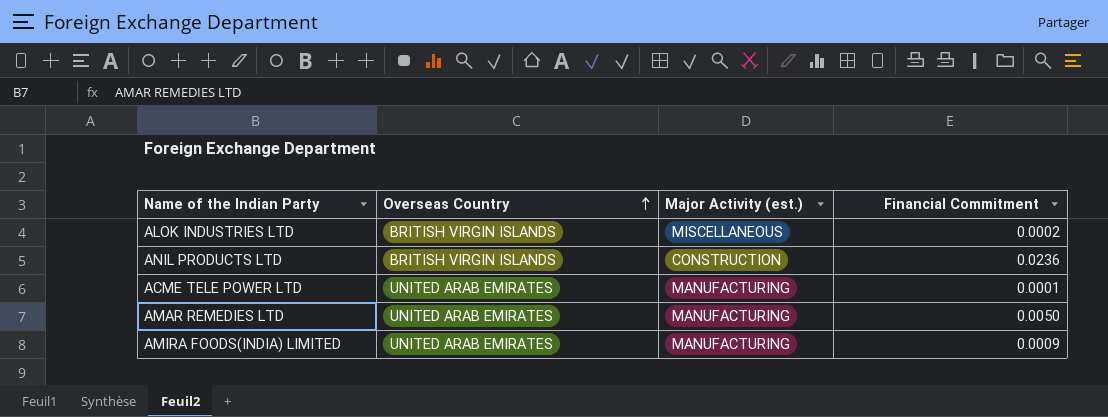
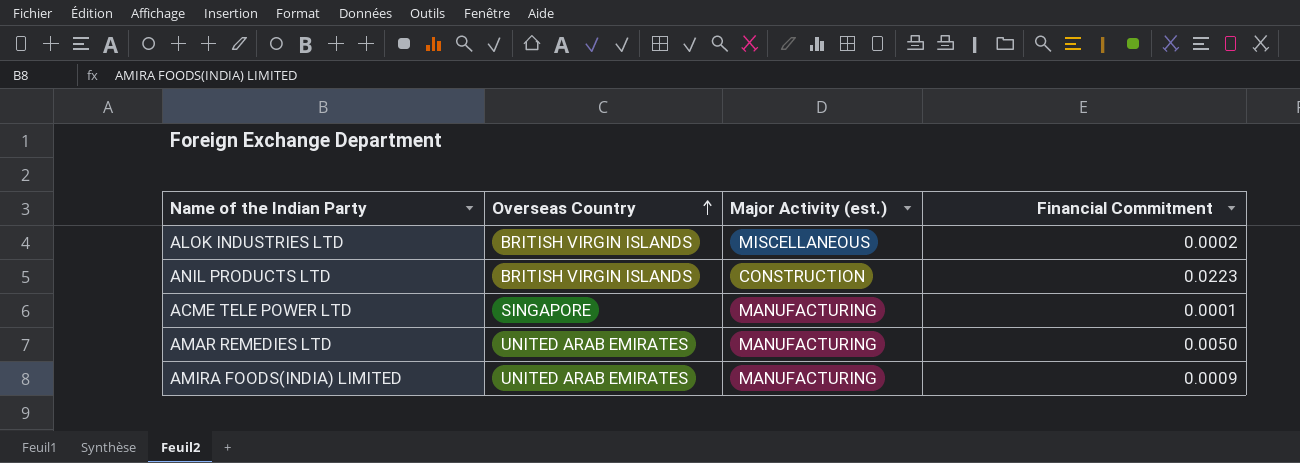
ANIL PRODUCTS LTD | Financial Commitment: 0.0236 -> 0.0223
ACME TELE POWER LTD | Overseas Country: UNITED ARAB EMIRATES -> SINGAPORE

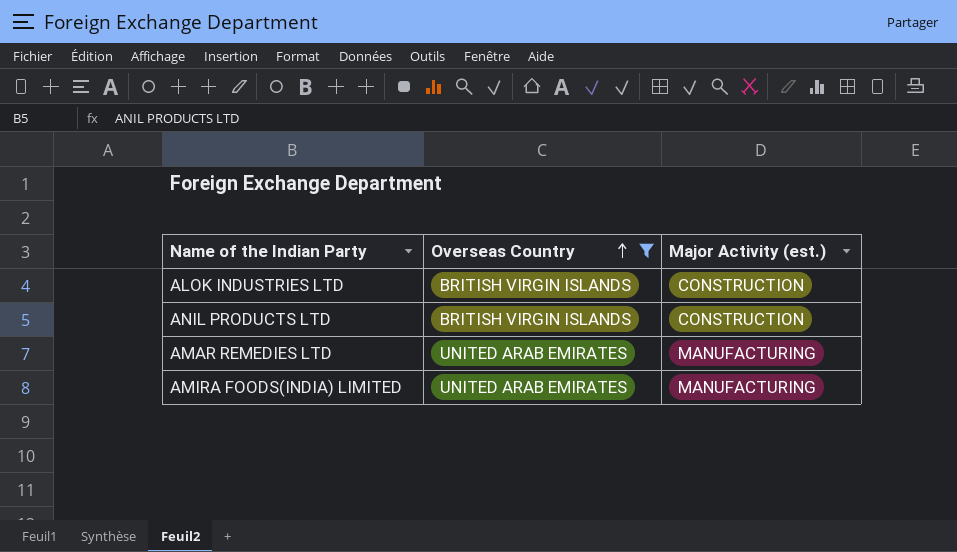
filter: none -> Overseas Country != SINGAPORE
column Financial Commitment | position: 4 -> none
ALOK INDUSTRIES LTD | Major Activity (est.): MISCELLANEOUS -> CONSTRUCTION

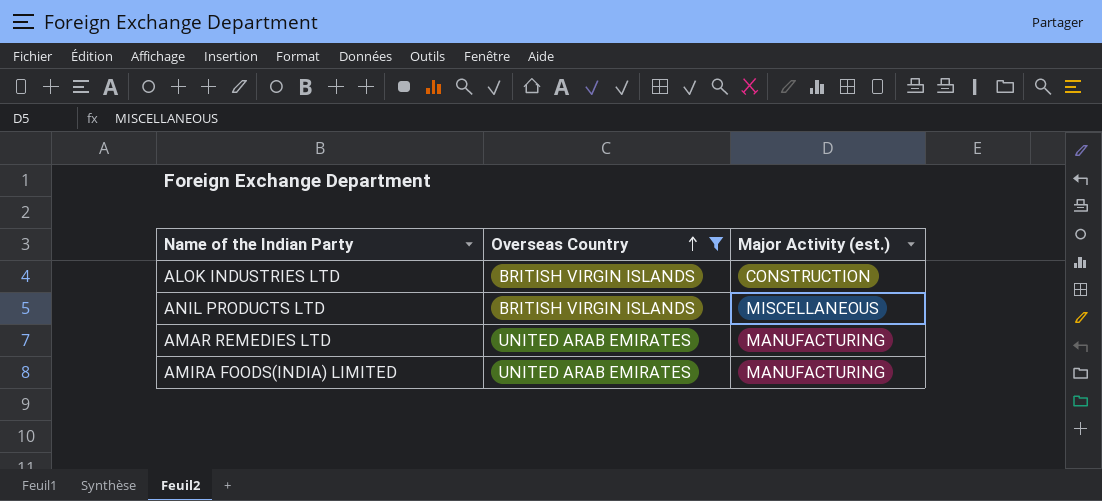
ANIL PRODUCTS LTD | Major Activity (est.): CONSTRUCTION -> MISCELLANEOUS

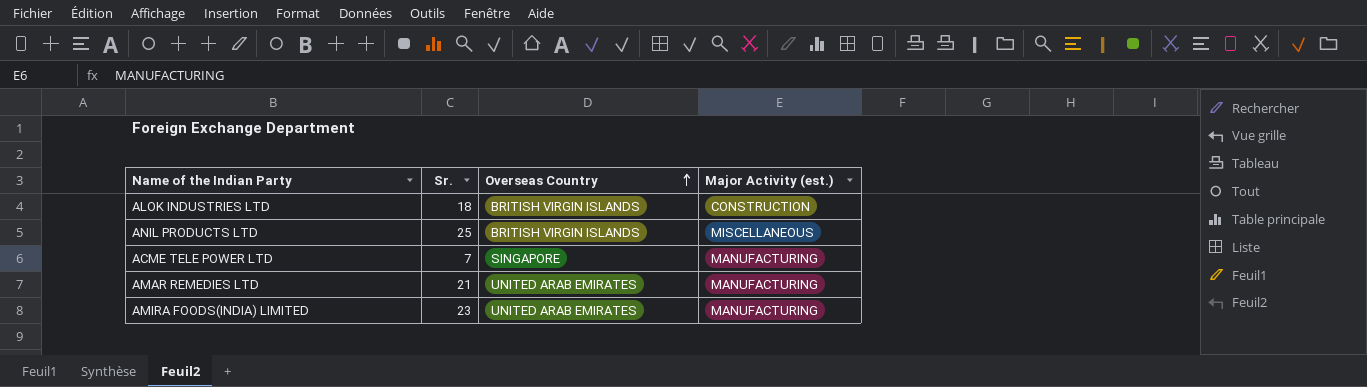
filter: Overseas Country != SINGAPORE -> none
column Sr. | position: none -> 2

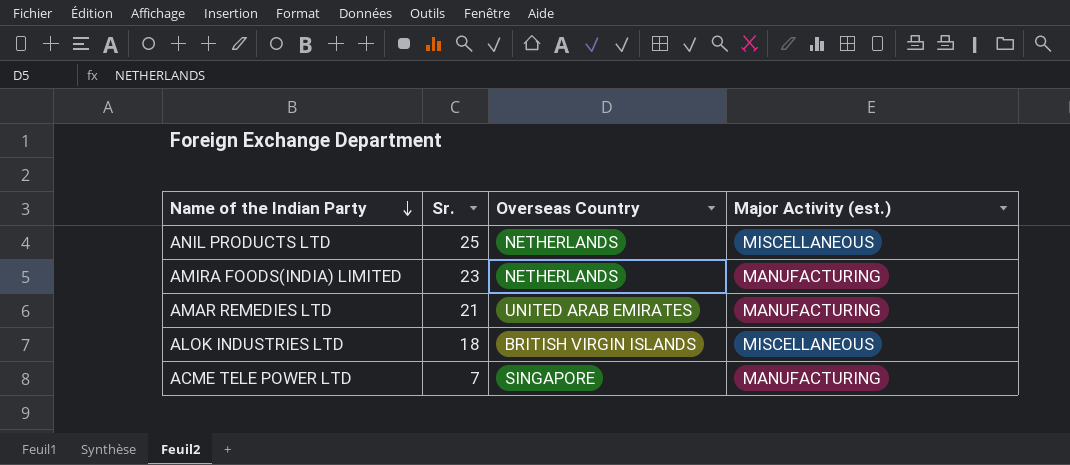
row order: Overseas Country ascending -> Name of the Indian Party descending
ANIL PRODUCTS LTD | Overseas Country: BRITISH VIRGIN ISLANDS -> NETHERLANDS
AMIRA FOODS(INDIA) LIMITED | Overseas Country: UNITED ARAB EMIRATES -> NETHERLANDS
ALOK INDUSTRIES LTD | Major Activity (est.): CONSTRUCTION -> MISCELLANEOUS

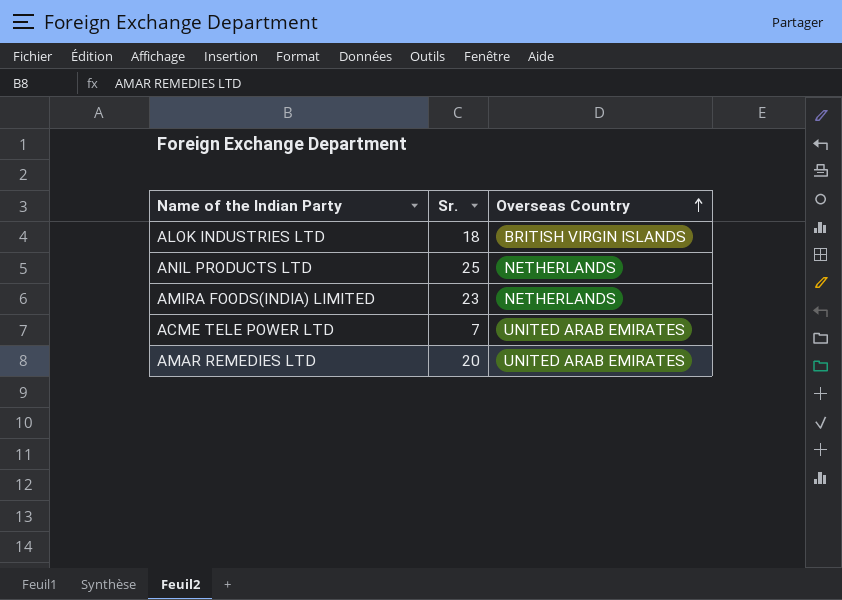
row order: Name of the Indian Party descending -> Overseas Country ascending
column Major Activity (est.) | position: 4 -> none
ACME TELE POWER LTD | Overseas Country: SINGAPORE -> UNITED ARAB EMIRATES
AMAR REMEDIES LTD | Sr.: 21 -> 20

